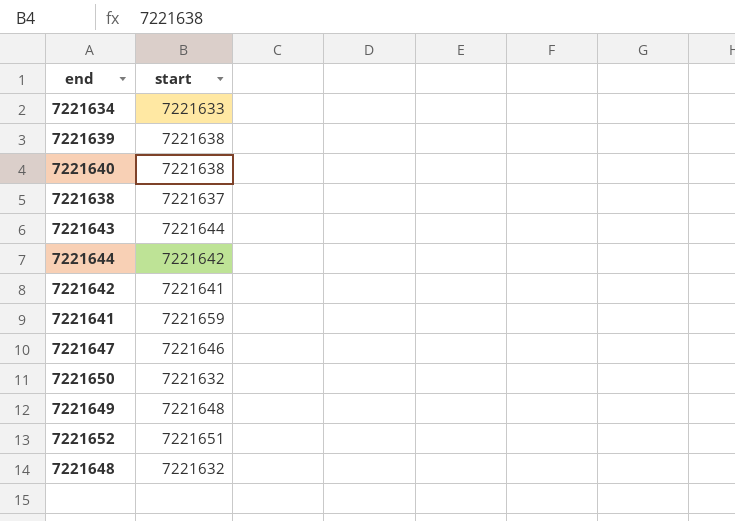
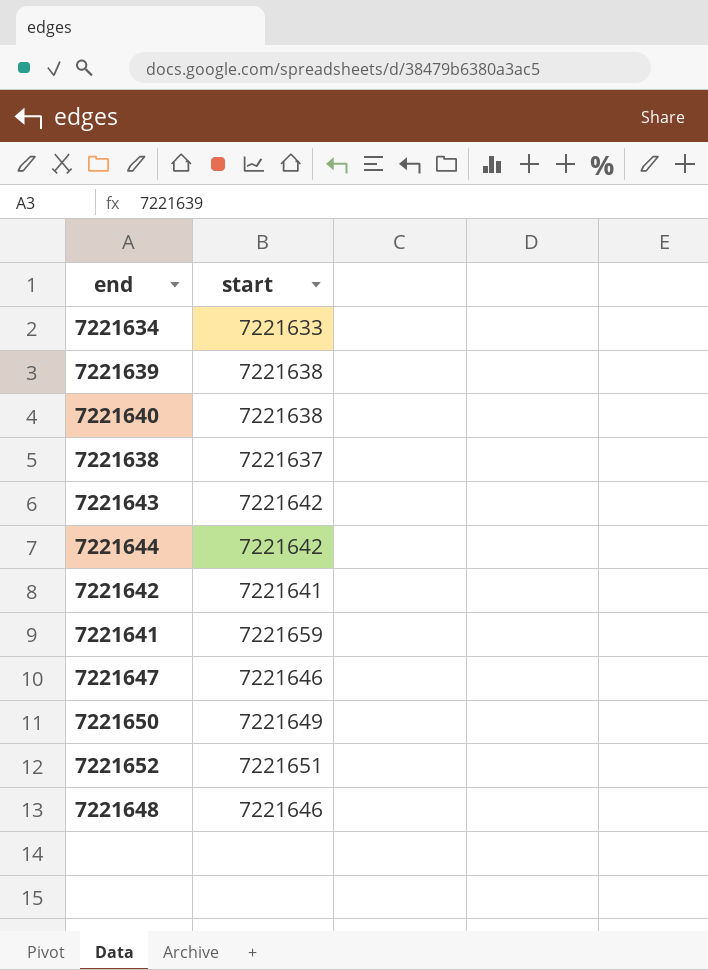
row 7221649: 7221648 -> none
7221643 | start: 7221644 -> 7221642
7221650 | start: 7221632 -> 7221649
7221648 | start: 7221632 -> 7221646

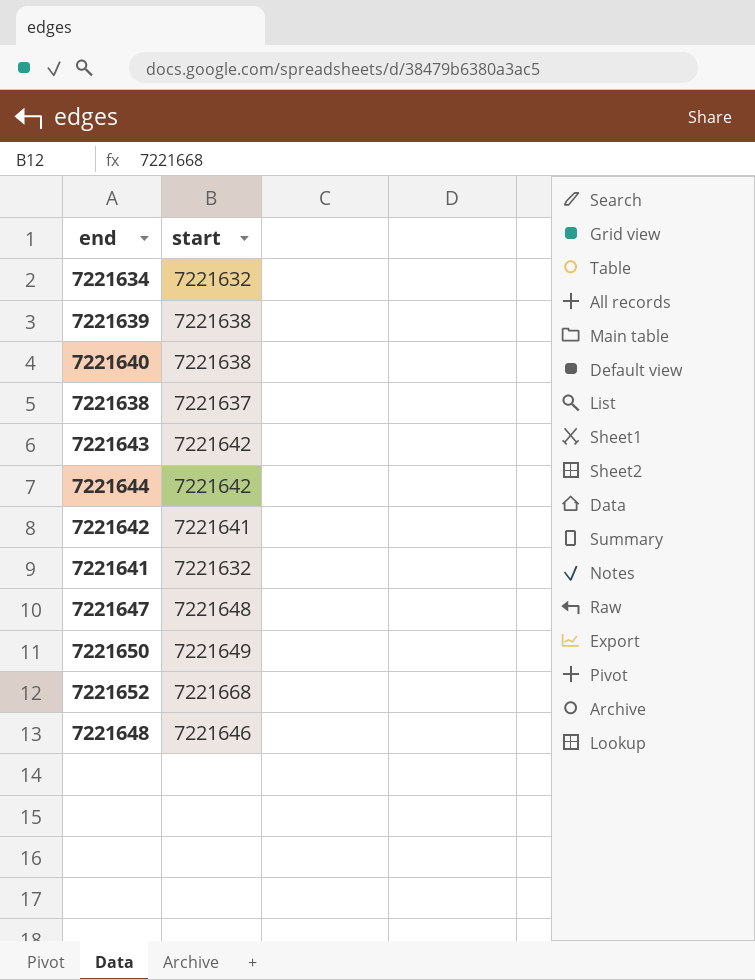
7221634 | start: 7221633 -> 7221632
7221641 | start: 7221659 -> 7221632
7221647 | start: 7221646 -> 7221648
7221652 | start: 7221651 -> 7221668

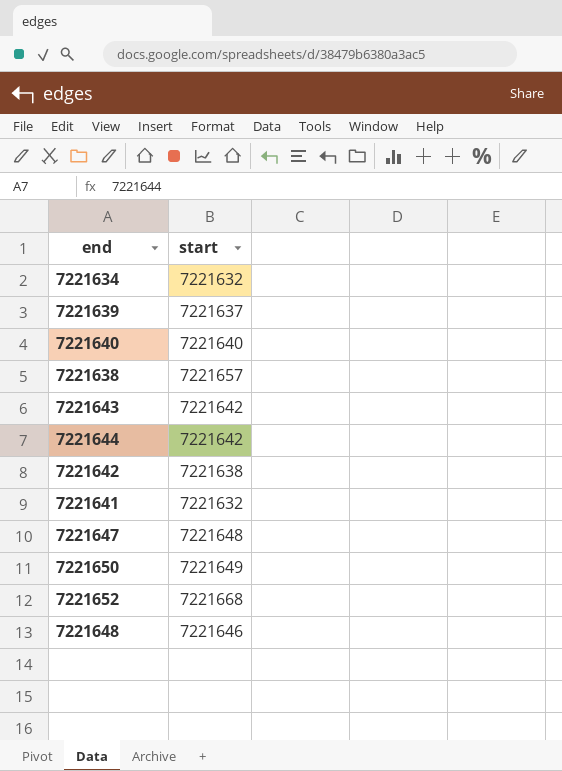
7221639 | start: 7221638 -> 7221637
7221640 | start: 7221638 -> 7221640
7221638 | start: 7221637 -> 7221657
7221642 | start: 7221641 -> 7221638

